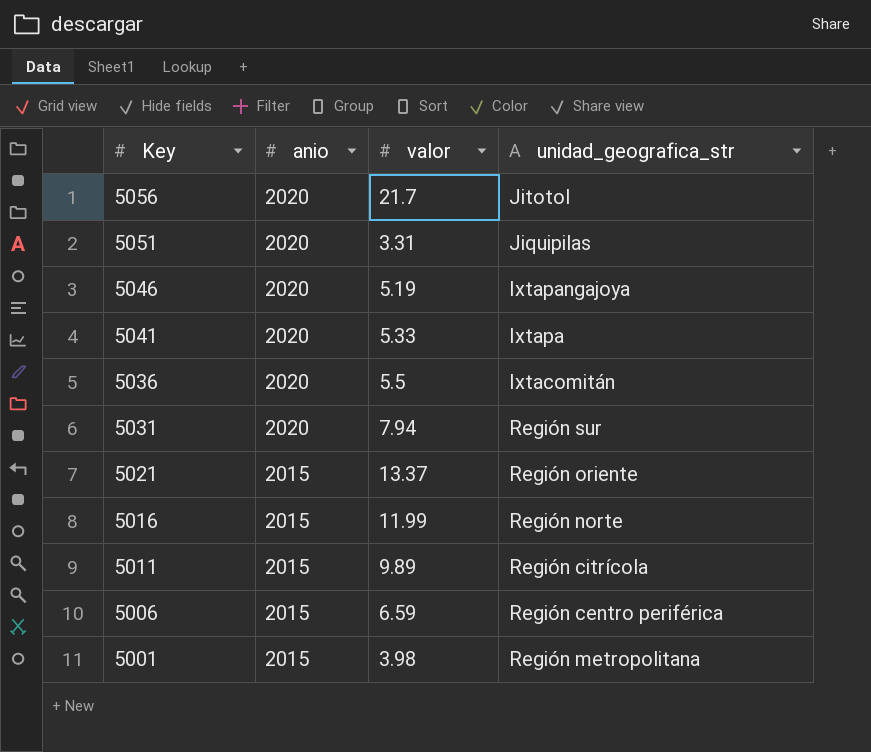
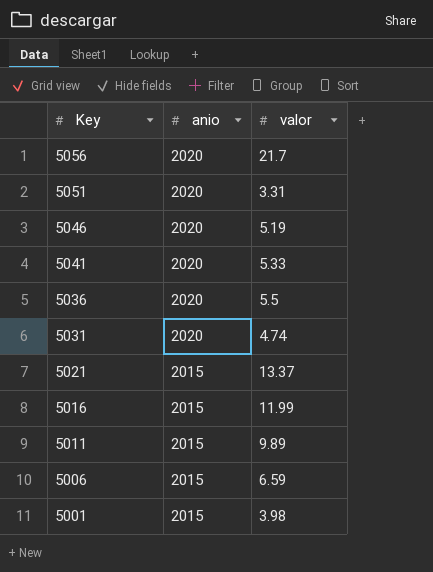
column unidad_geografica_str | position: 4 -> none
5031 | valor: 7.94 -> 4.74

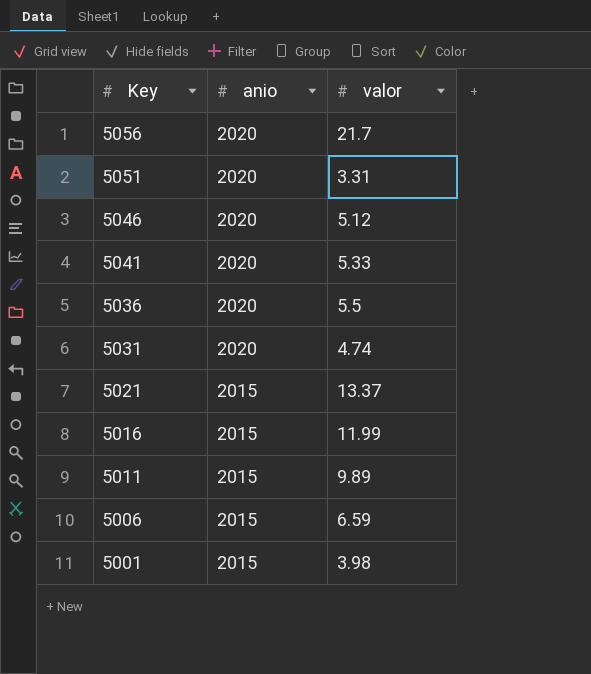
5046 | valor: 5.19 -> 5.12

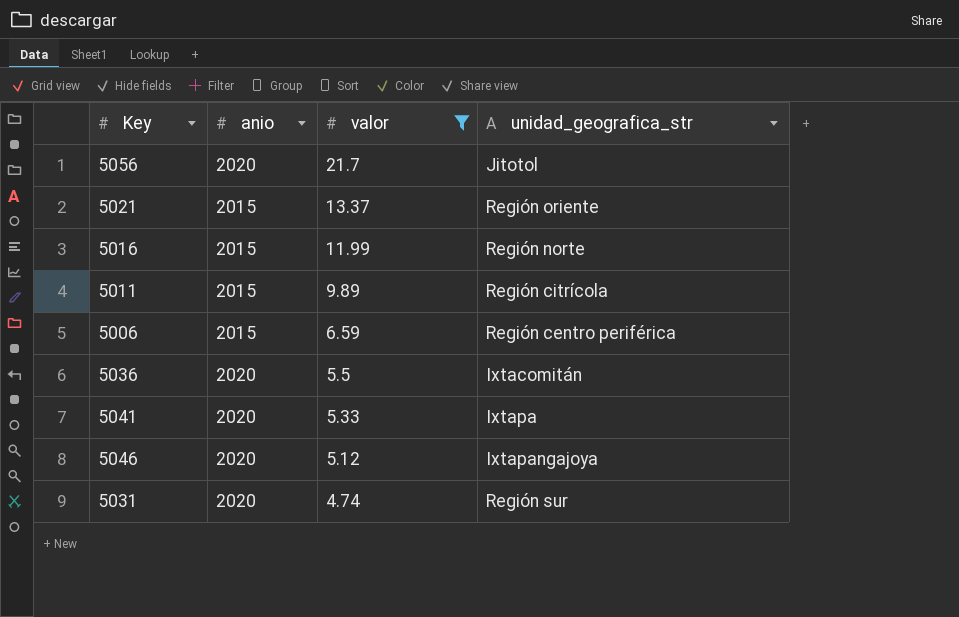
filter: none -> valor >= 4.74
row order: Key descending -> valor descending
column unidad_geografica_str | position: none -> 4

